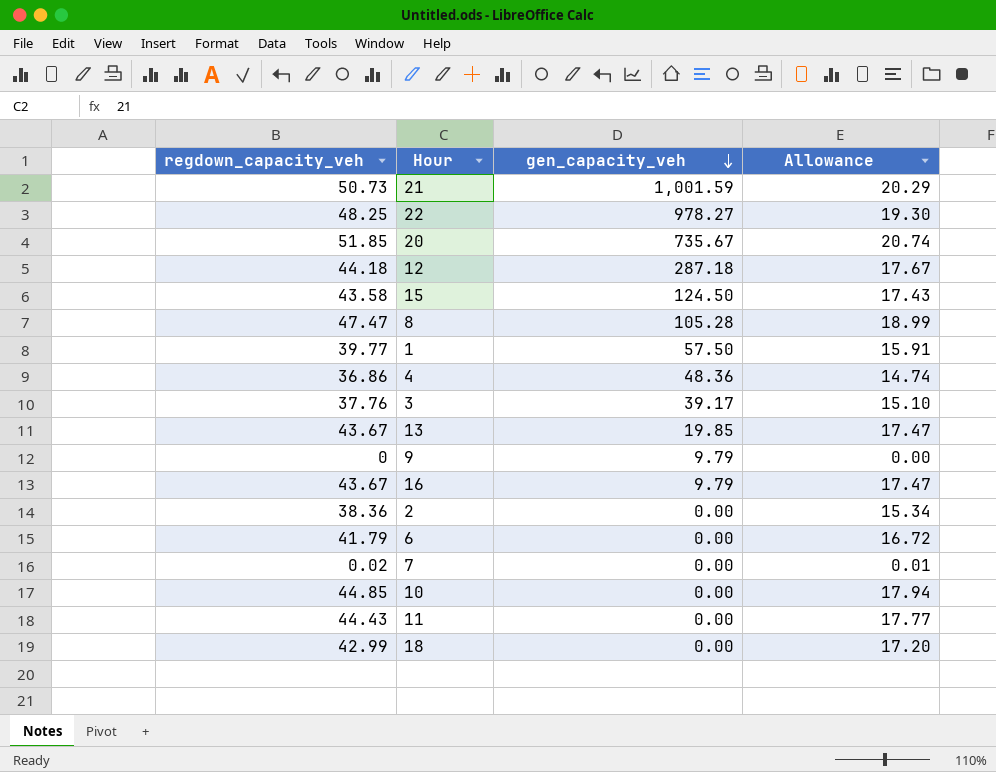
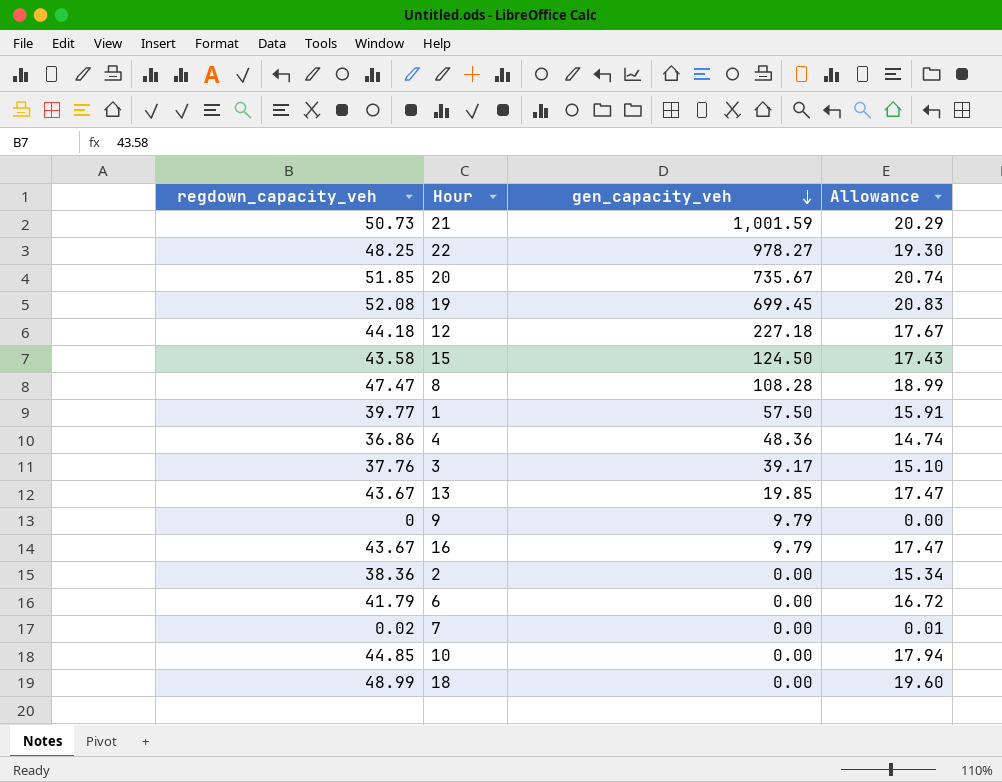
row 11: 44.43 | 0.00 | 17.77 -> none
row 19: none -> 52.08 | 699.45 | 20.83
12 | gen_capacity_veh: 287.18 -> 227.18
8 | gen_capacity_veh: 105.28 -> 108.28
18 | regdown_capacity_veh: 42.99 -> 48.99
18 | Allowance: 17.20 -> 19.60

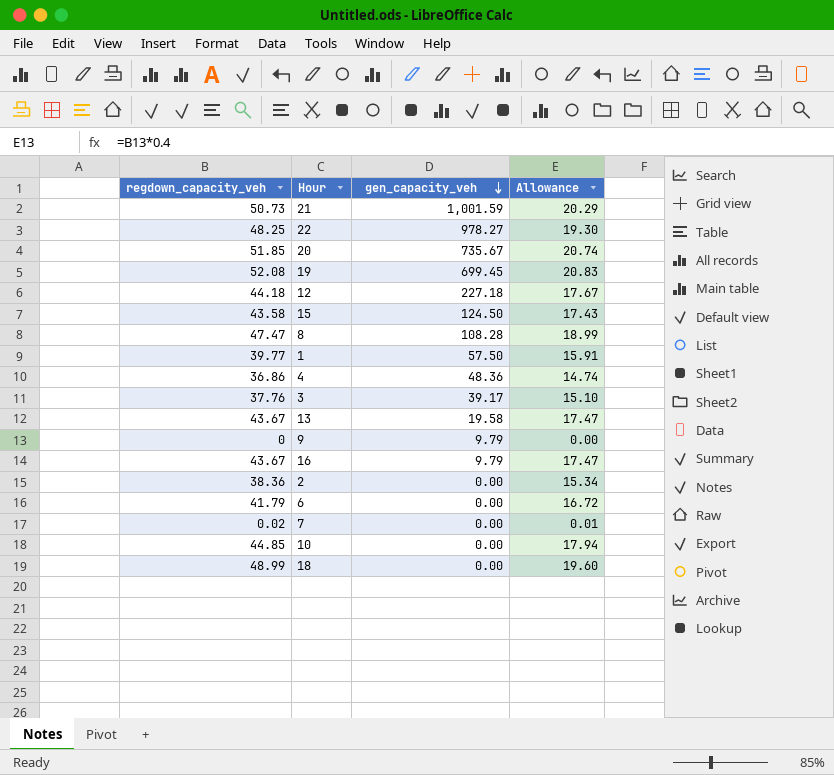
13 | gen_capacity_veh: 19.85 -> 19.58

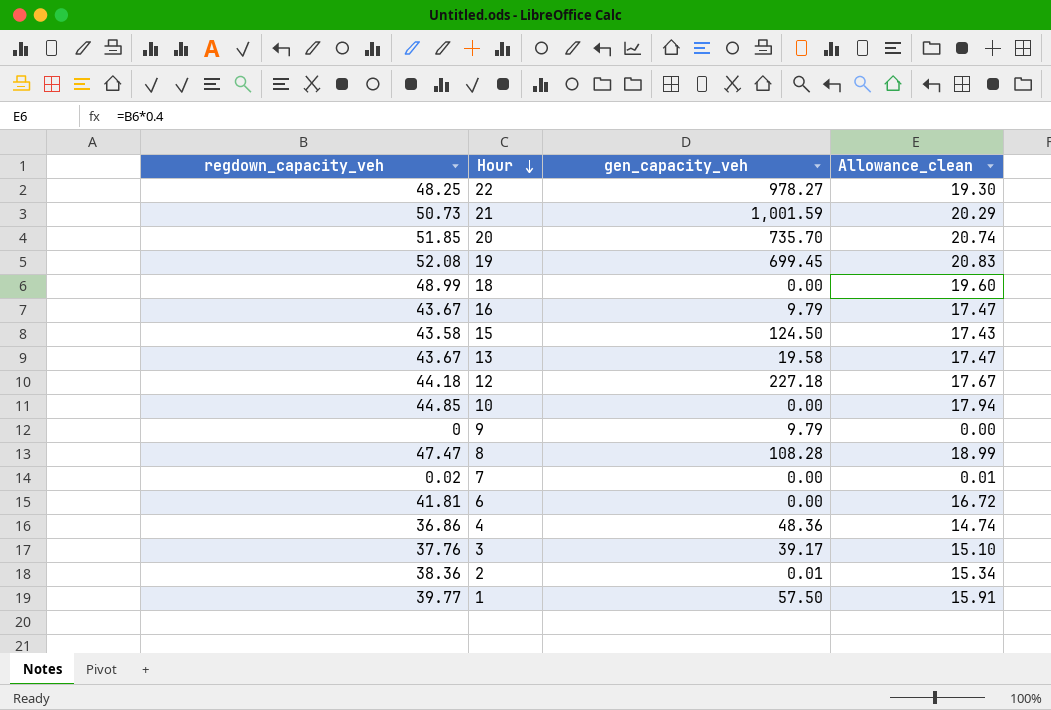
row order: gen_capacity_veh descending -> Hour descending
column name: Allowance -> Allowance_clean
20 | gen_capacity_veh: 735.67 -> 735.70
6 | regdown_capacity_veh: 41.79 -> 41.81
2 | gen_capacity_veh: 0.00 -> 0.01

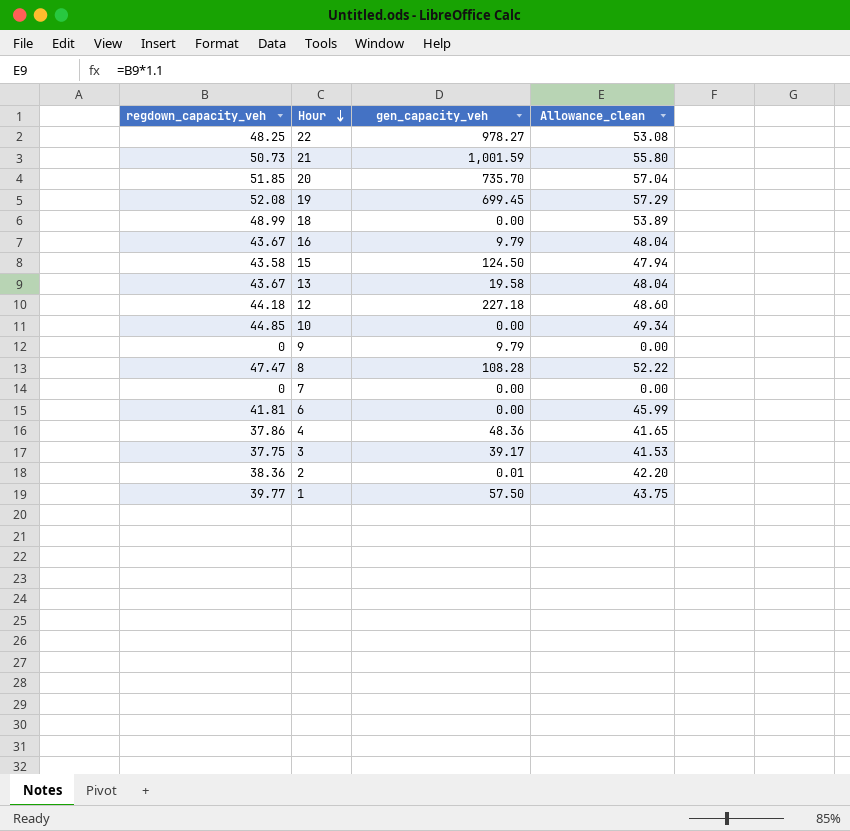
column Allowance_clean | formula: [regdown_capacity_veh] * 0.4 -> [regdown_capacity_veh] * 1.1
7 | regdown_capacity_veh: 0.02 -> 0
4 | regdown_capacity_veh: 36.86 -> 37.86
3 | regdown_capacity_veh: 37.76 -> 37.75

